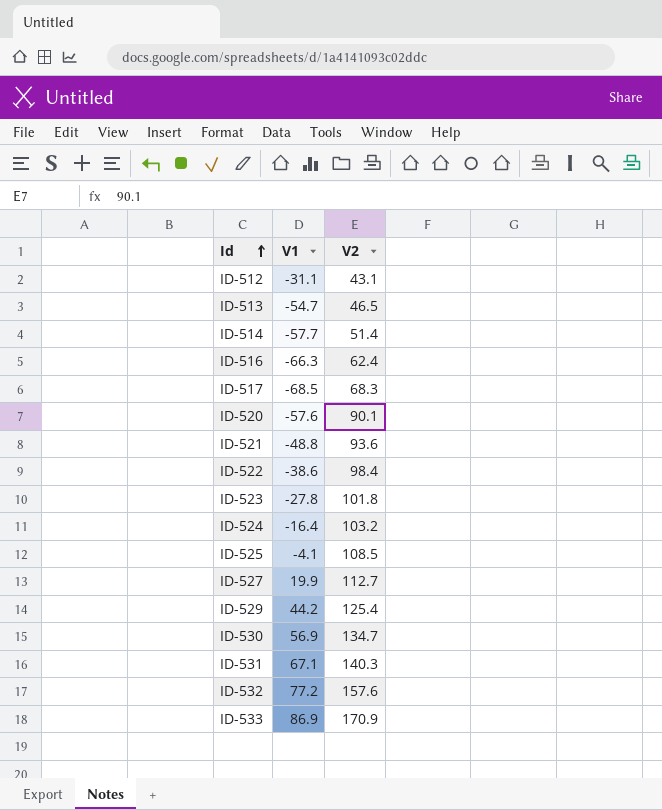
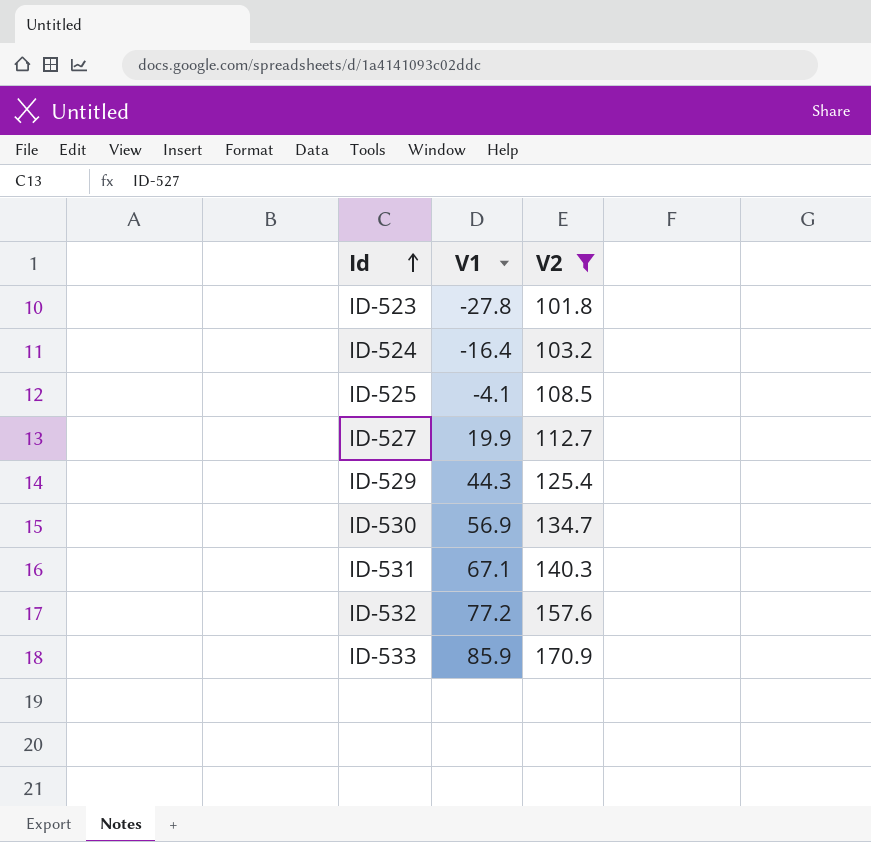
filter: none -> V2 >= 101.8
ID-529 | V1: 44.2 -> 44.3
ID-533 | V1: 86.9 -> 85.9

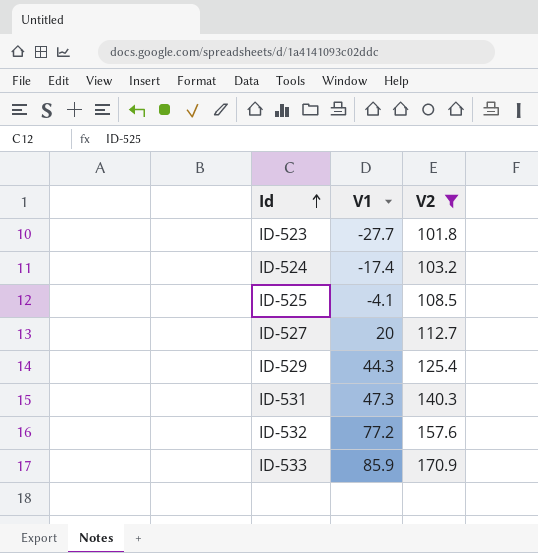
row ID-530: 56.9 | 134.7 -> none
ID-523 | V1: -27.8 -> -27.7
ID-524 | V1: -16.4 -> -17.4
ID-527 | V1: 19.9 -> 20
ID-531 | V1: 67.1 -> 47.3

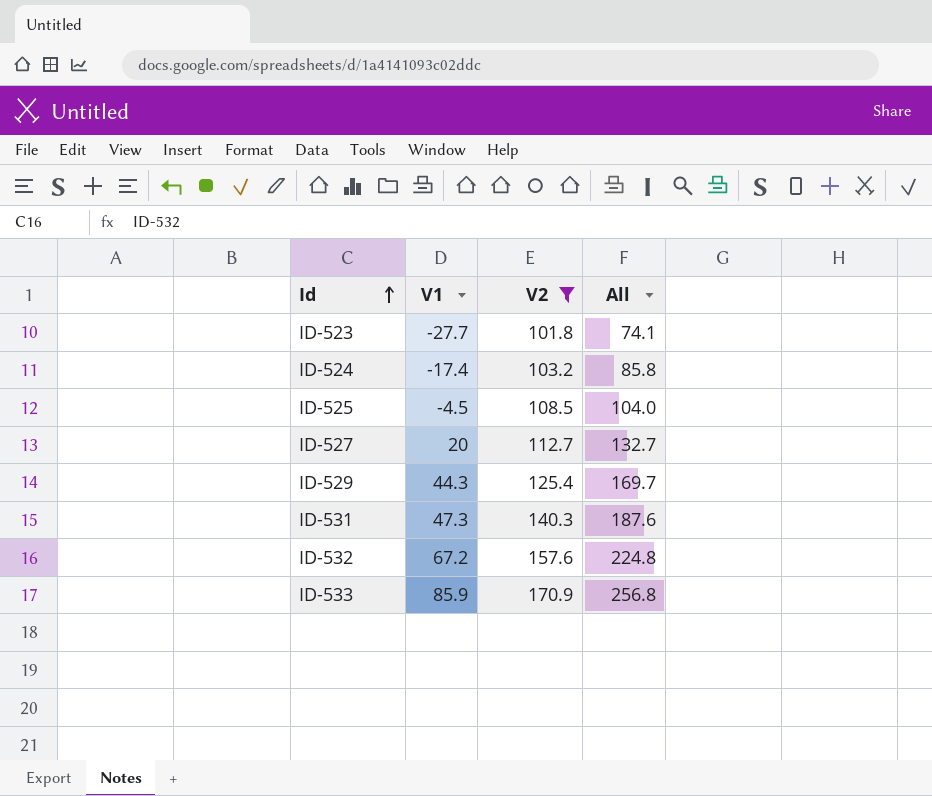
column All | formula: none -> [V1] + [V2]
ID-525 | V1: -4.1 -> -4.5
ID-532 | V1: 77.2 -> 67.2

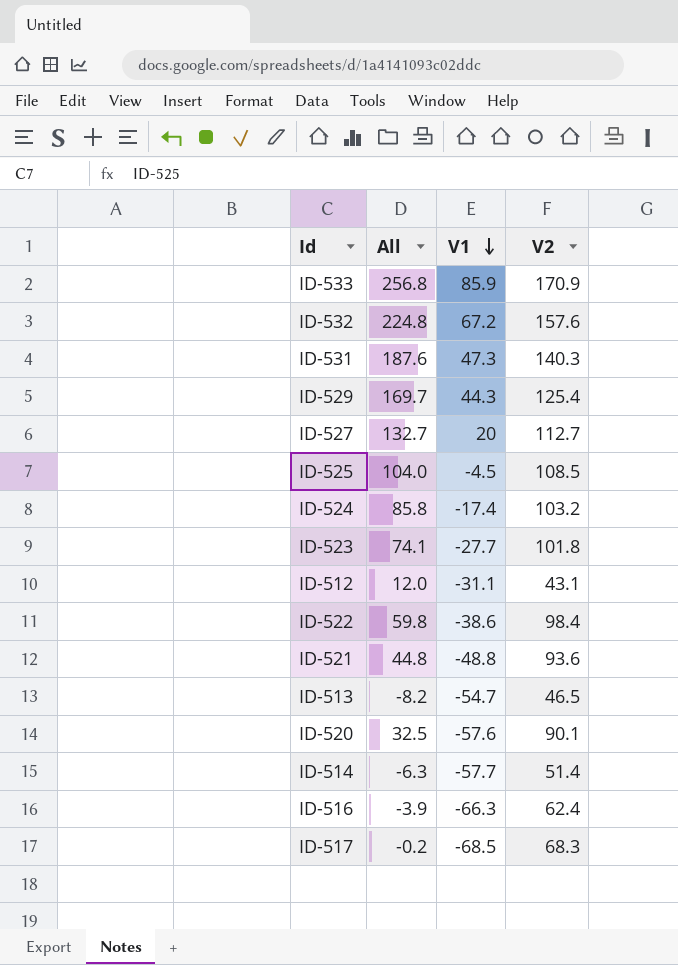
filter: V2 >= 101.8 -> none
row order: Id ascending -> V1 descending
column All | position: 4 -> 2

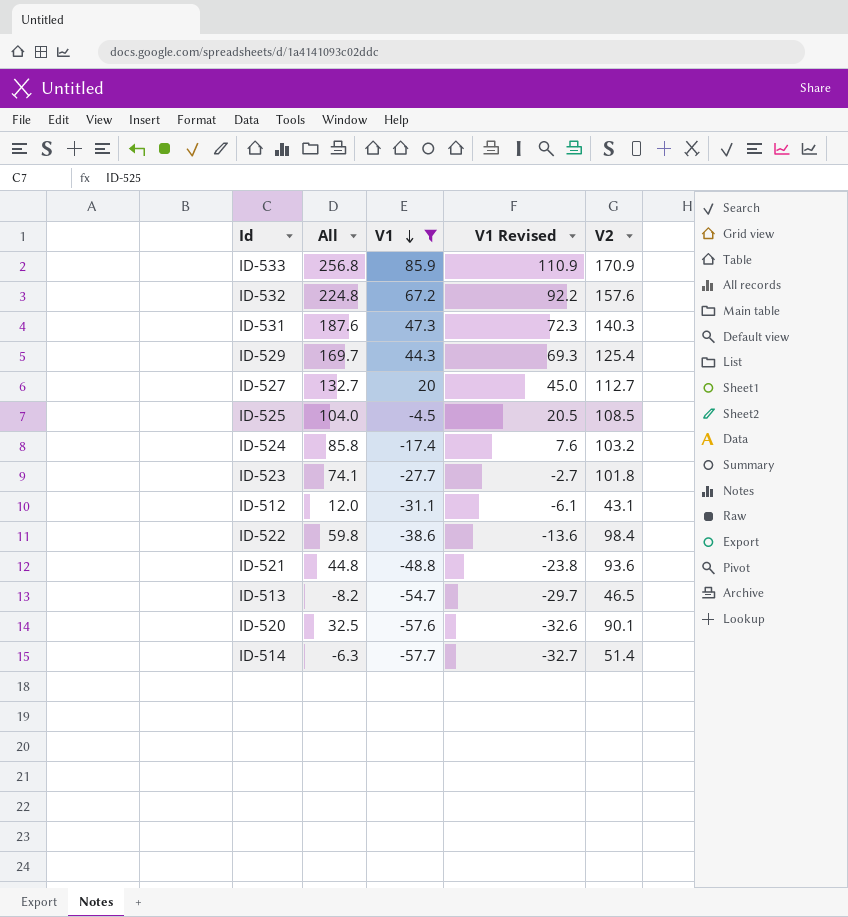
filter: none -> V1 >= -57.7
column V1 Revised | formula: none -> [V1] + 25

